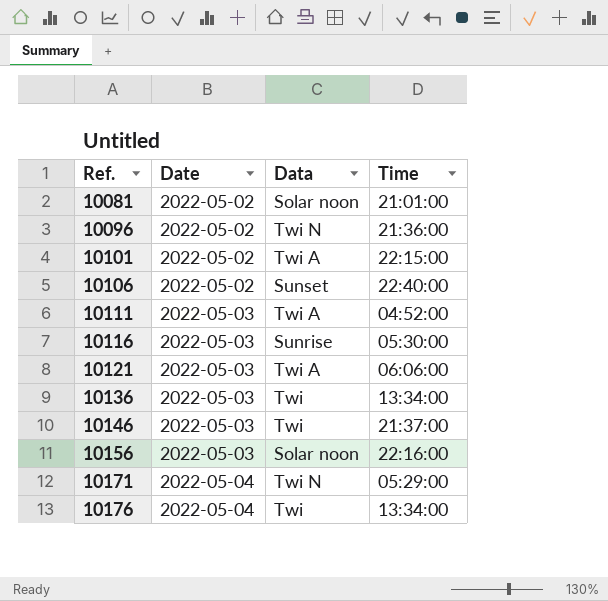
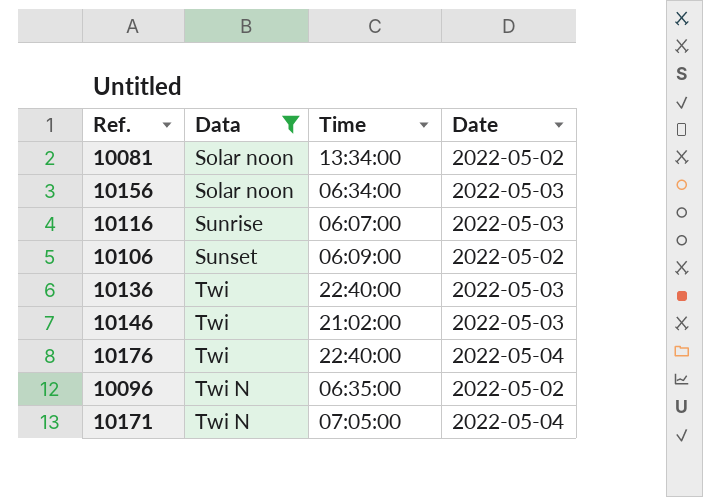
filter: none -> Data != Twi A
row order: Ref. ascending -> Data ascending
column Date | position: 2 -> 4
10081 | Time: 21:01:00 -> 13:34:00
10156 | Time: 22:16:00 -> 06:34:00
10116 | Time: 05:30:00 -> 06:07:00
10106 | Time: 22:40:00 -> 06:09:00
10136 | Time: 13:34:00 -> 22:40:00
10146 | Time: 21:37:00 -> 21:02:00
10176 | Time: 13:34:00 -> 22:40:00
10096 | Time: 21:36:00 -> 06:35:00
10171 | Time: 05:29:00 -> 07:05:00

